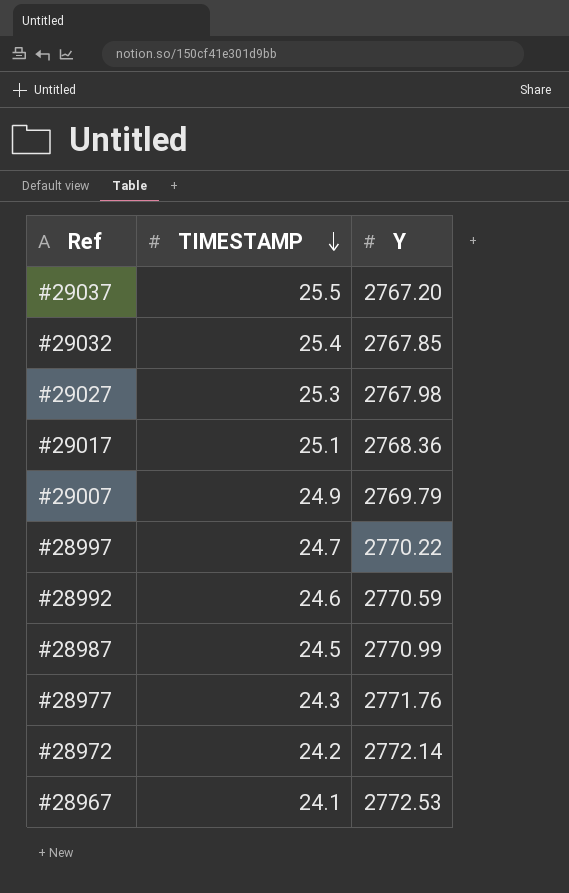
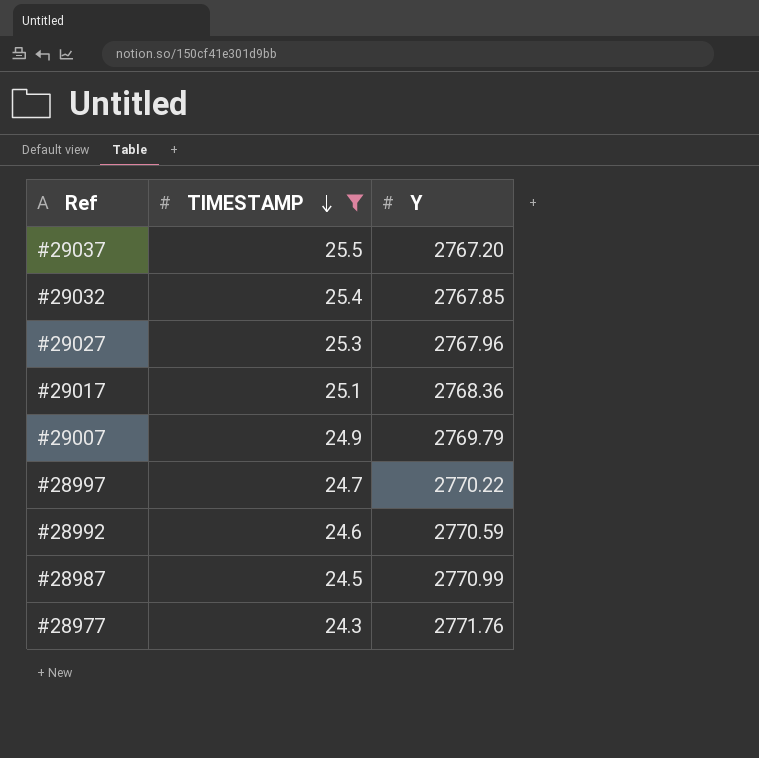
filter: none -> TIMESTAMP >= 24.3
#29027 | Y: 2767.98 -> 2767.96

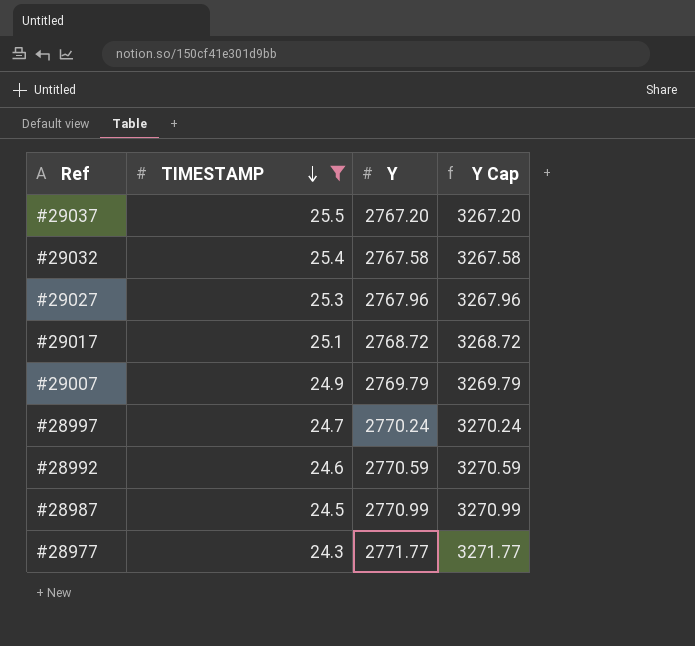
column Y Cap | formula: none -> [Y] + 500
#29032 | Y: 2767.85 -> 2767.58
#29017 | Y: 2768.36 -> 2768.72
#28997 | Y: 2770.22 -> 2770.24
#28977 | Y: 2771.76 -> 2771.77

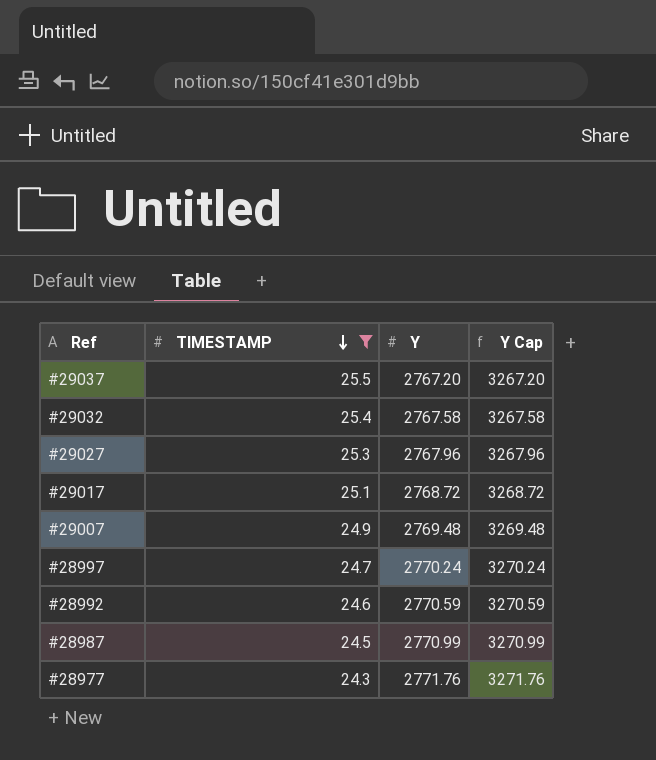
#29007 | Y: 2769.79 -> 2769.48
#29007 | Y Cap: 3269.79 -> 3269.48
#28977 | Y: 2771.77 -> 2771.76
#28977 | Y Cap: 3271.77 -> 3271.76

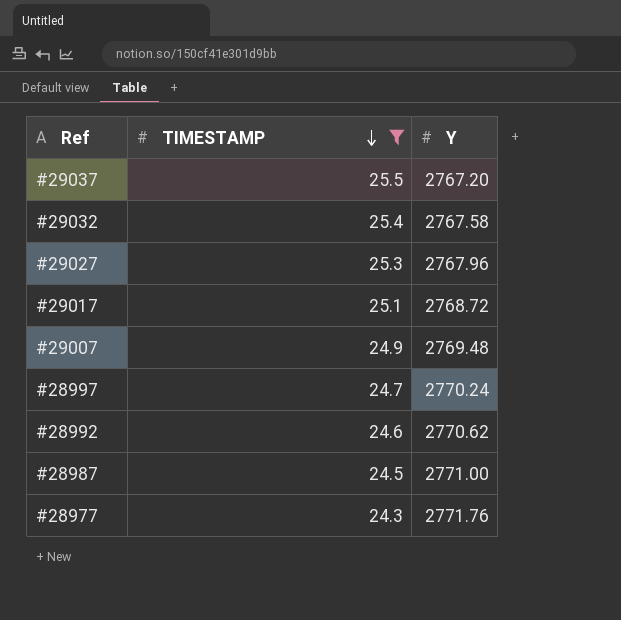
column Y Cap | formula: [Y] + 500 -> none
#28992 | Y: 2770.59 -> 2770.62
#28987 | Y: 2770.99 -> 2771.00

